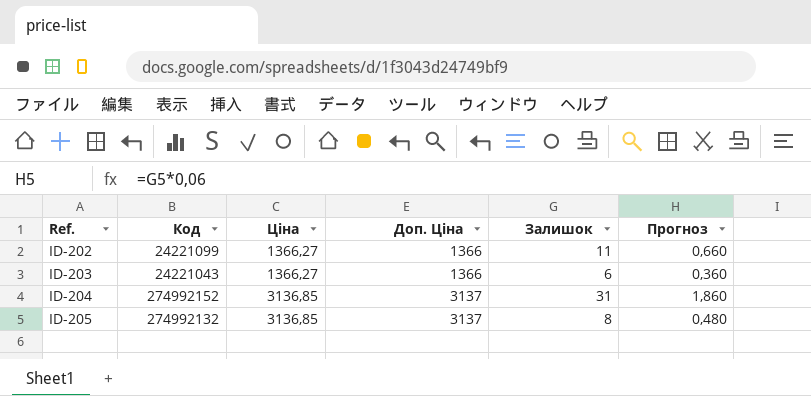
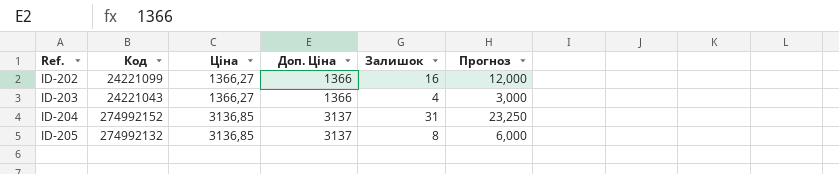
column Прогноз | formula: [Залишок] * 0,06 -> [Залишок] * 0,75
ID-202 | Залишок: 11 -> 16
ID-203 | Залишок: 6 -> 4

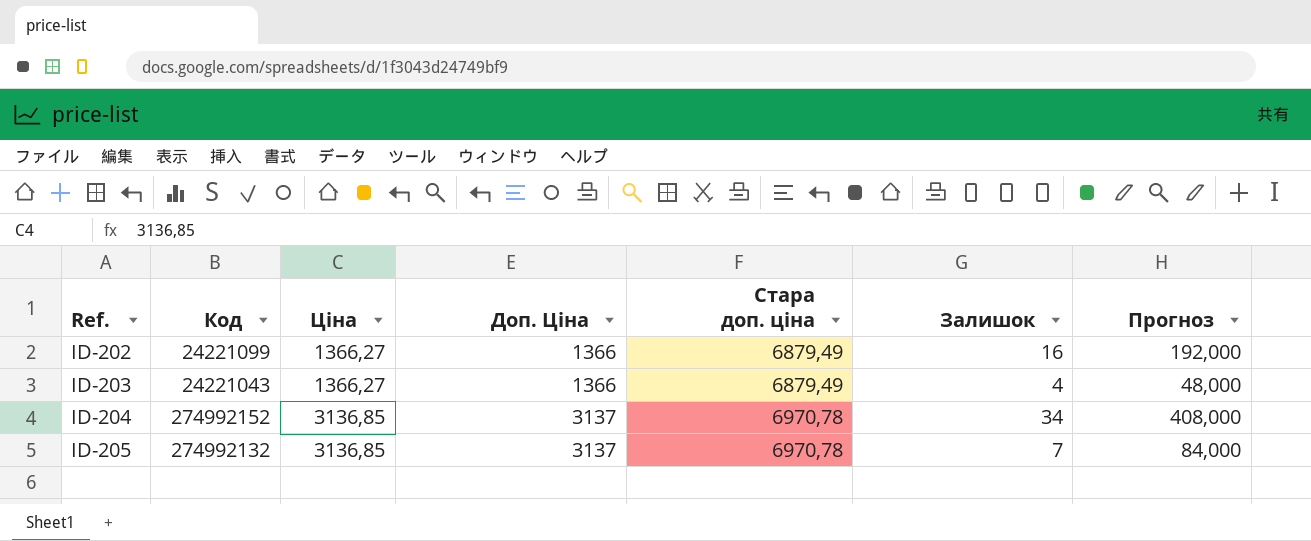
column Стара доп. ціна | position: none -> 5
column Прогноз | formula: [Залишок] * 0,75 -> [Залишок] * 12
ID-204 | Залишок: 31 -> 34
ID-205 | Залишок: 8 -> 7

